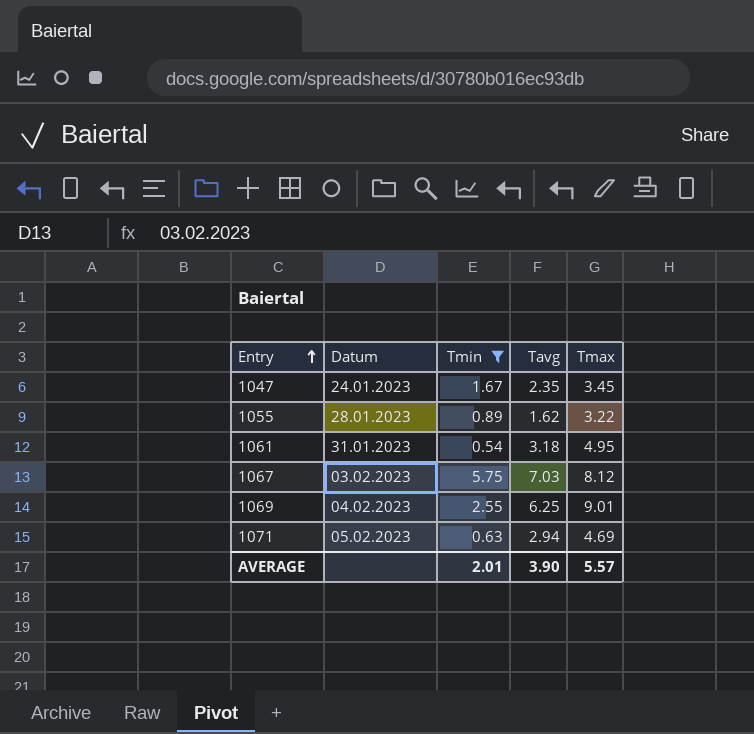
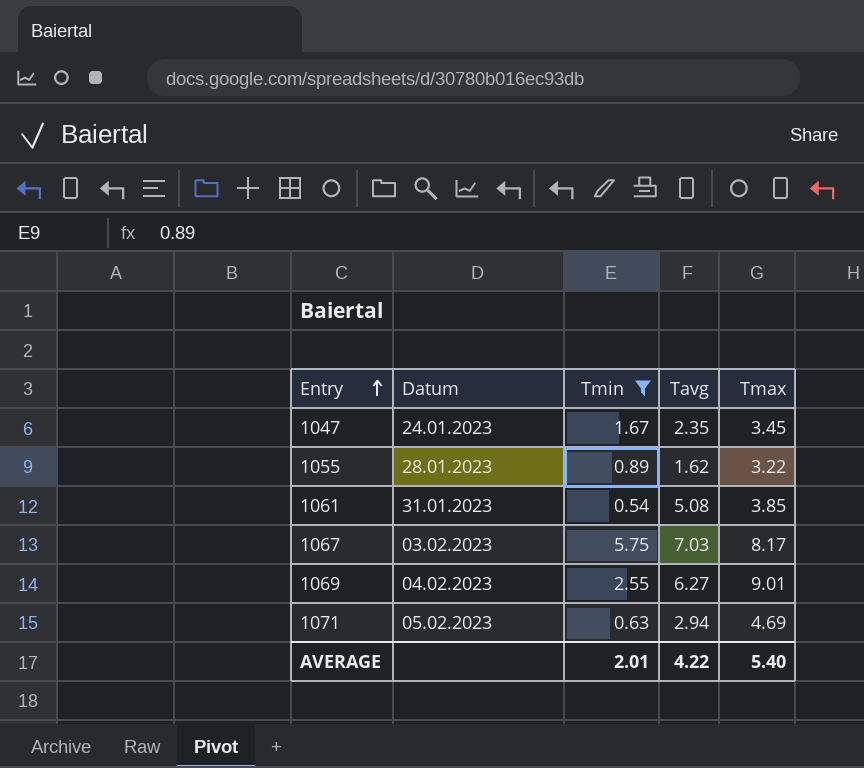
1061 | Tavg: 3.18 -> 5.08
1061 | Tmax: 4.95 -> 3.85
1067 | Tmax: 8.12 -> 8.17
1069 | Tavg: 6.25 -> 6.27
AVERAGE | Tavg: 3.90 -> 4.22
AVERAGE | Tmax: 5.57 -> 5.40

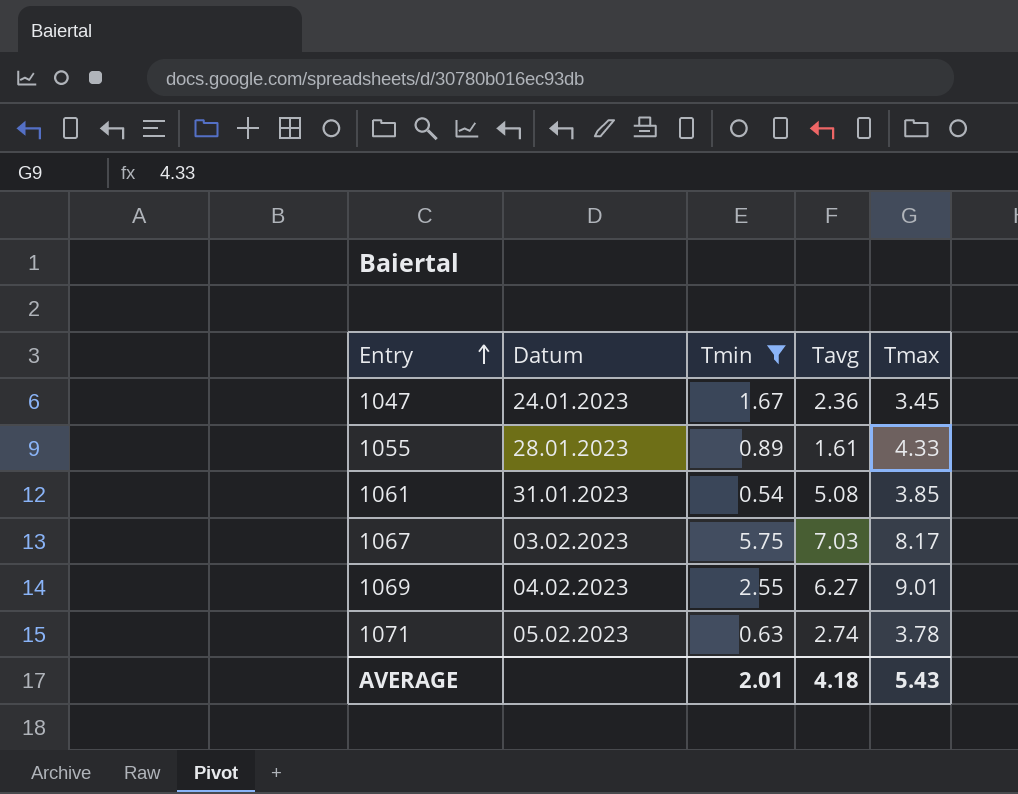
1047 | Tavg: 2.35 -> 2.36
1055 | Tavg: 1.62 -> 1.61
1055 | Tmax: 3.22 -> 4.33
1071 | Tavg: 2.94 -> 2.74
1071 | Tmax: 4.69 -> 3.78
AVERAGE | Tavg: 4.22 -> 4.18
AVERAGE | Tmax: 5.40 -> 5.43

